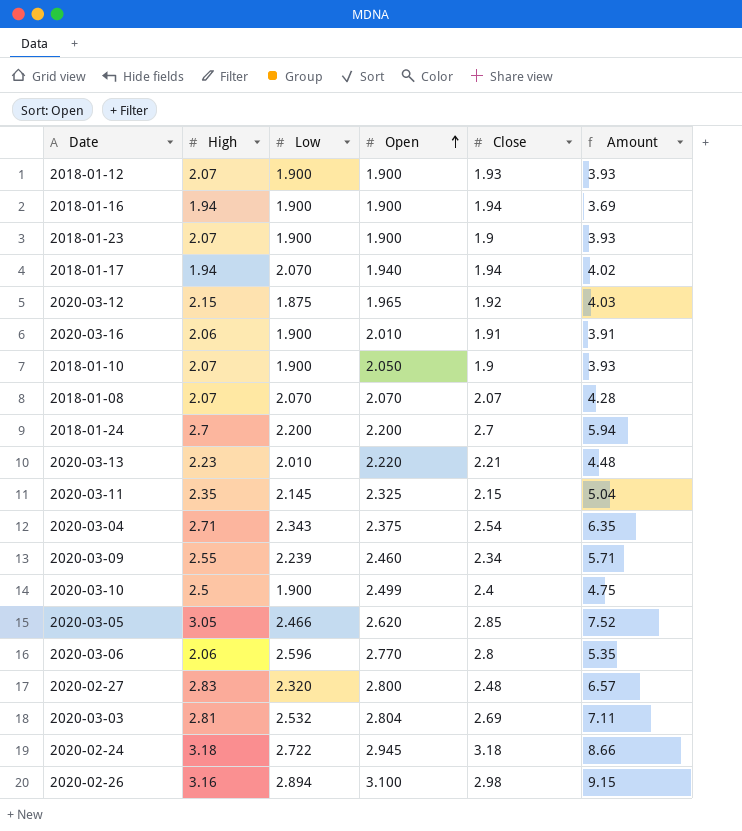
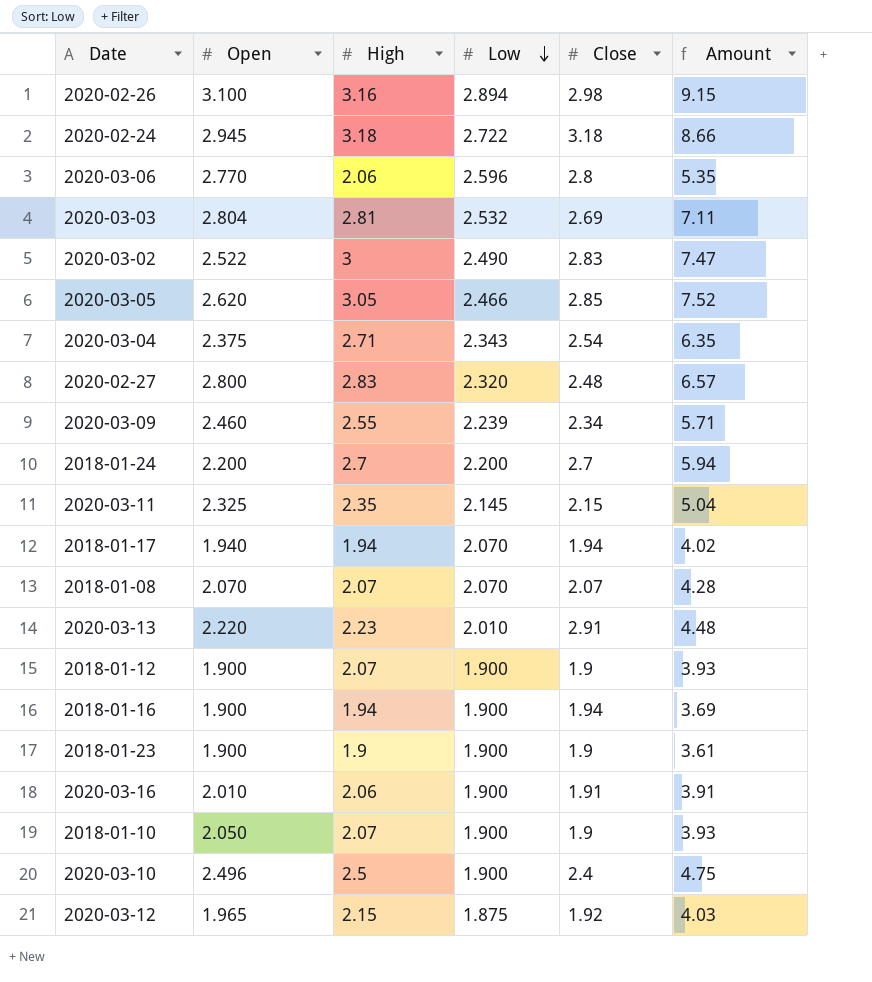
row order: Open ascending -> Low descending
column Open | position: 4 -> 2
row 2020-03-02: none -> 2.522 | 3 | 2.490 | 2.83 | 7.47
2020-03-13 | Close: 2.21 -> 2.91
2018-01-12 | Close: 1.93 -> 1.9
2018-01-23 | High: 2.07 -> 1.9
2018-01-23 | Amount: 3.93 -> 3.61
2020-03-10 | Open: 2.499 -> 2.496

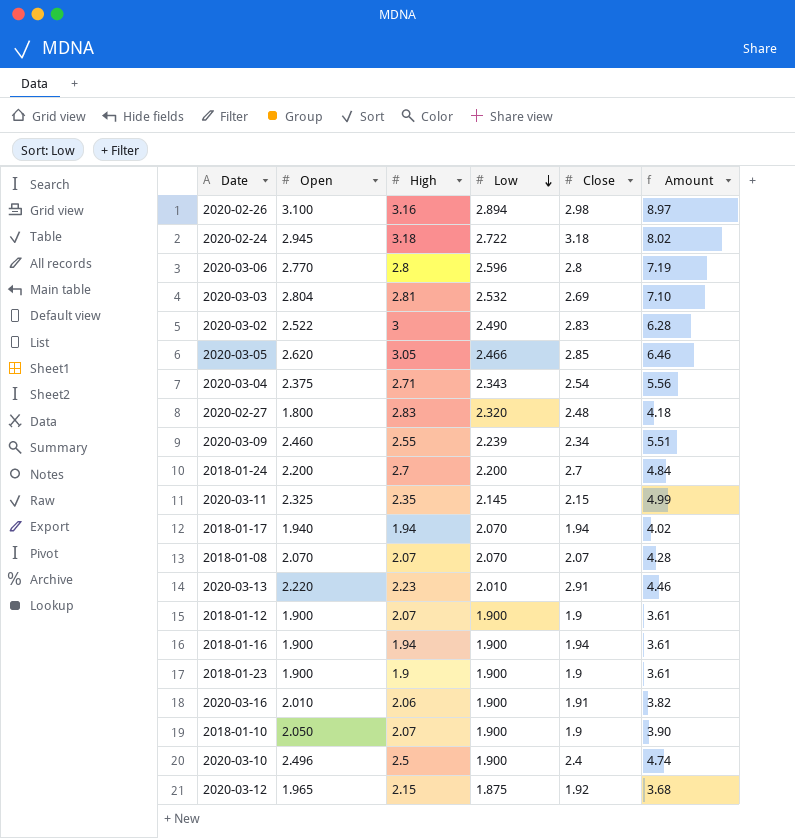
column Amount | formula: [High] * [Low] -> [Open] * [Low]
2020-03-06 | High: 2.06 -> 2.8
2020-02-27 | Open: 2.800 -> 1.800

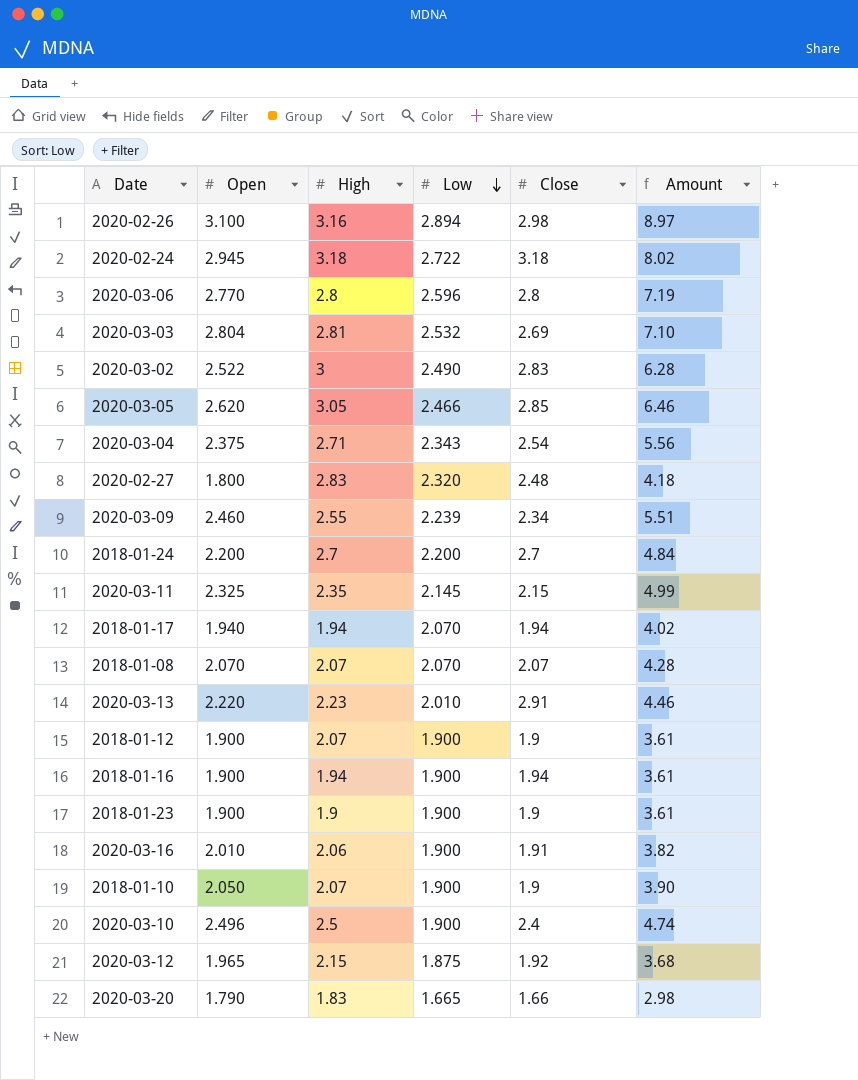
row 2020-03-20: none -> 1.790 | 1.83 | 1.665 | 1.66 | 2.98

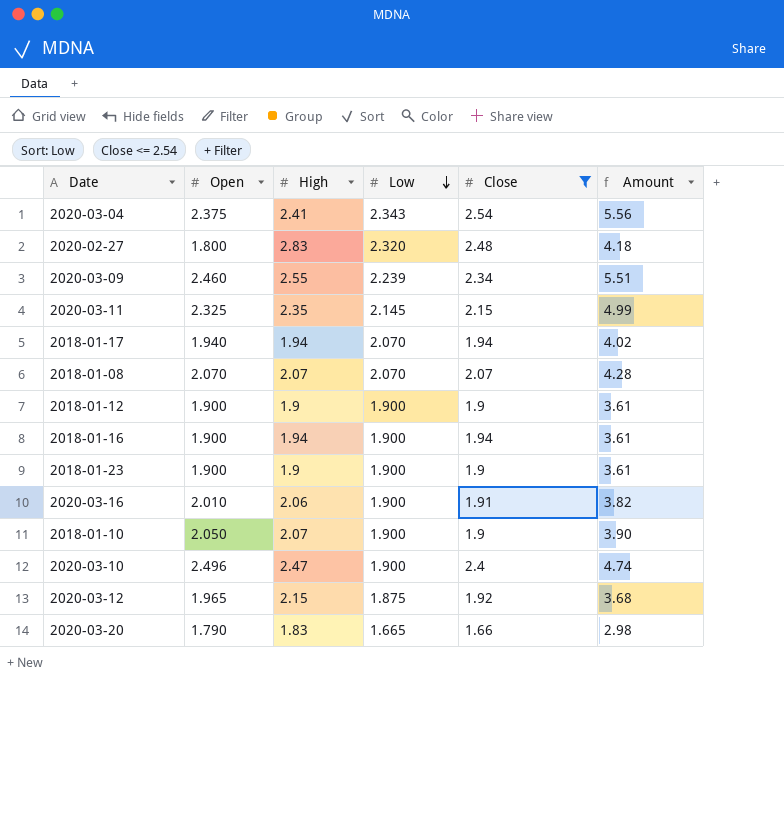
filter: none -> Close <= 2.54
2020-03-04 | High: 2.71 -> 2.41
2018-01-12 | High: 2.07 -> 1.9
2020-03-10 | High: 2.5 -> 2.47

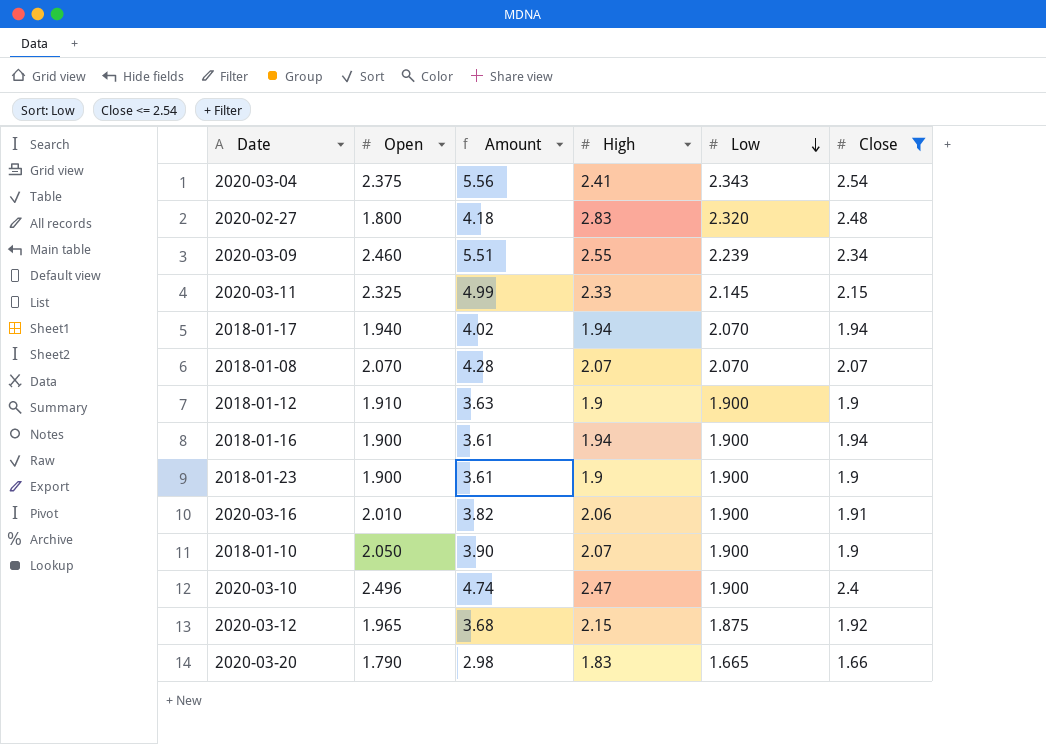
column Amount | position: 6 -> 3
2020-03-11 | High: 2.35 -> 2.33
2018-01-12 | Open: 1.900 -> 1.910
2018-01-12 | Amount: 3.61 -> 3.63

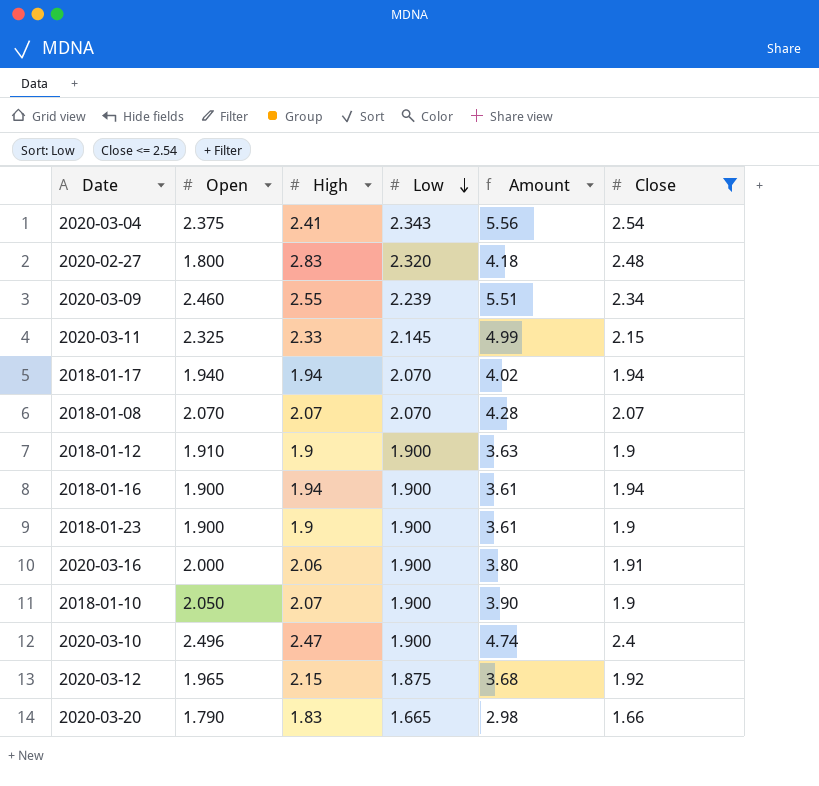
column Amount | position: 3 -> 5
2020-03-16 | Open: 2.010 -> 2.000
2020-03-16 | Amount: 3.82 -> 3.80

